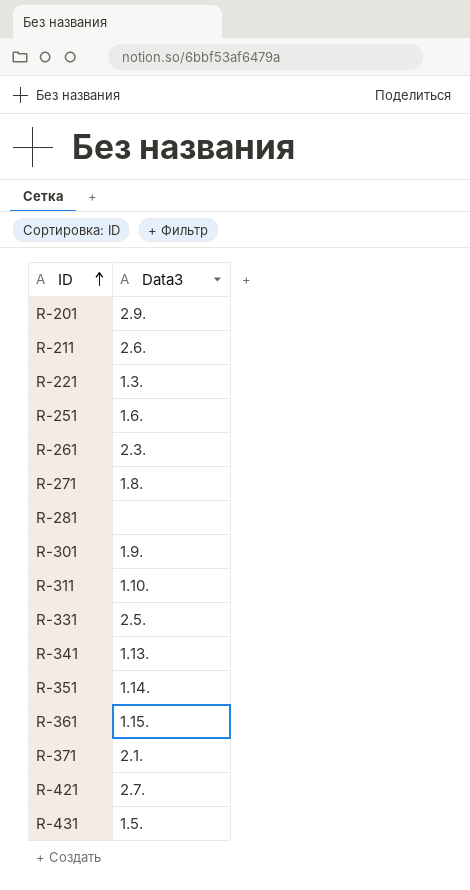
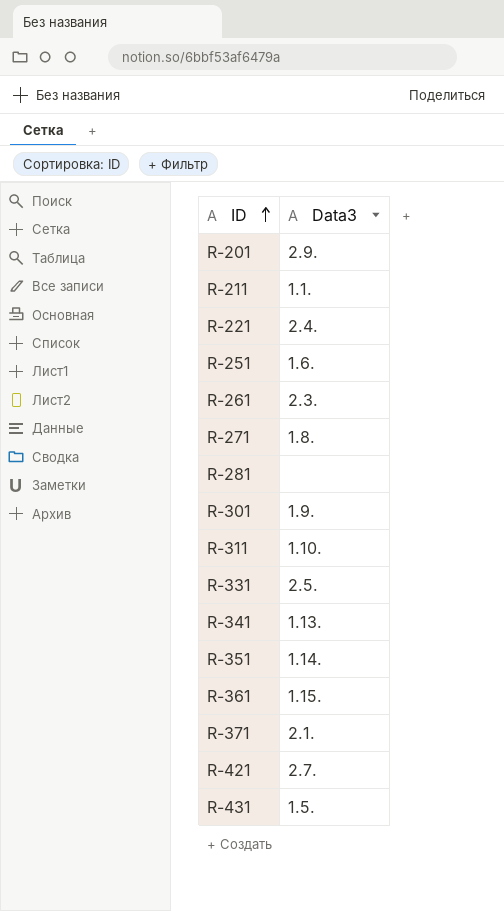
R-211 | Data3: 2.6. -> 1.1.
R-221 | Data3: 1.3. -> 2.4.

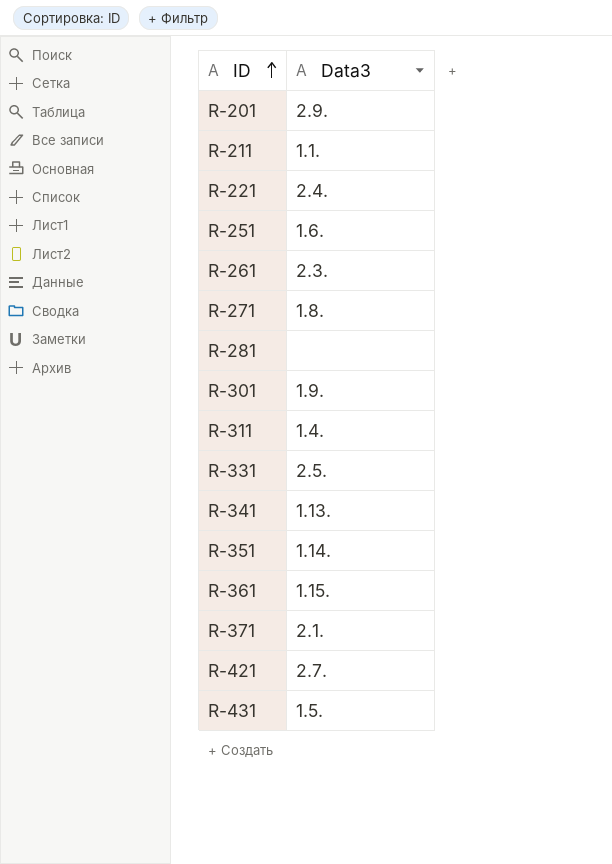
R-311 | Data3: 1.10. -> 1.4.

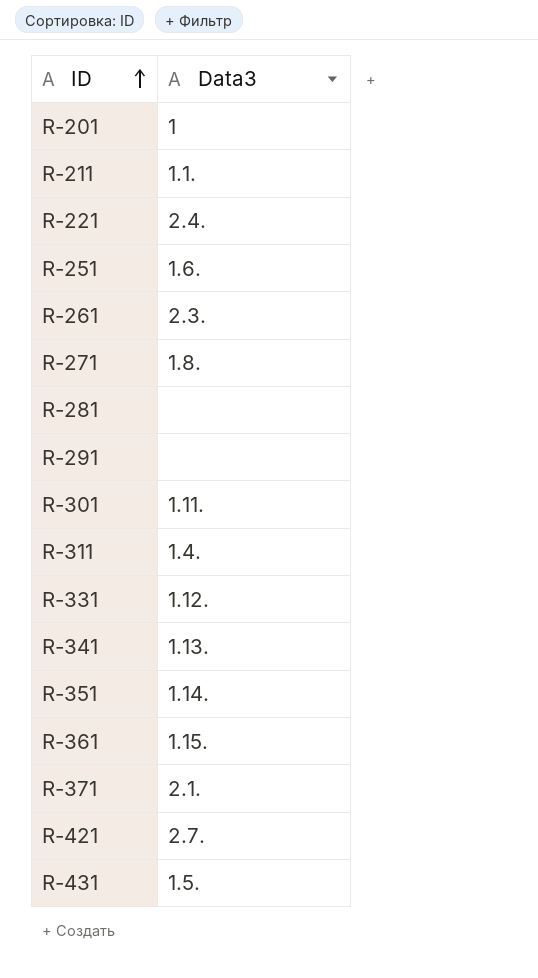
R-201 | Data3: 2.9. -> 1
row R-291: none -> none
R-301 | Data3: 1.9. -> 1.11.
R-331 | Data3: 2.5. -> 1.12.

